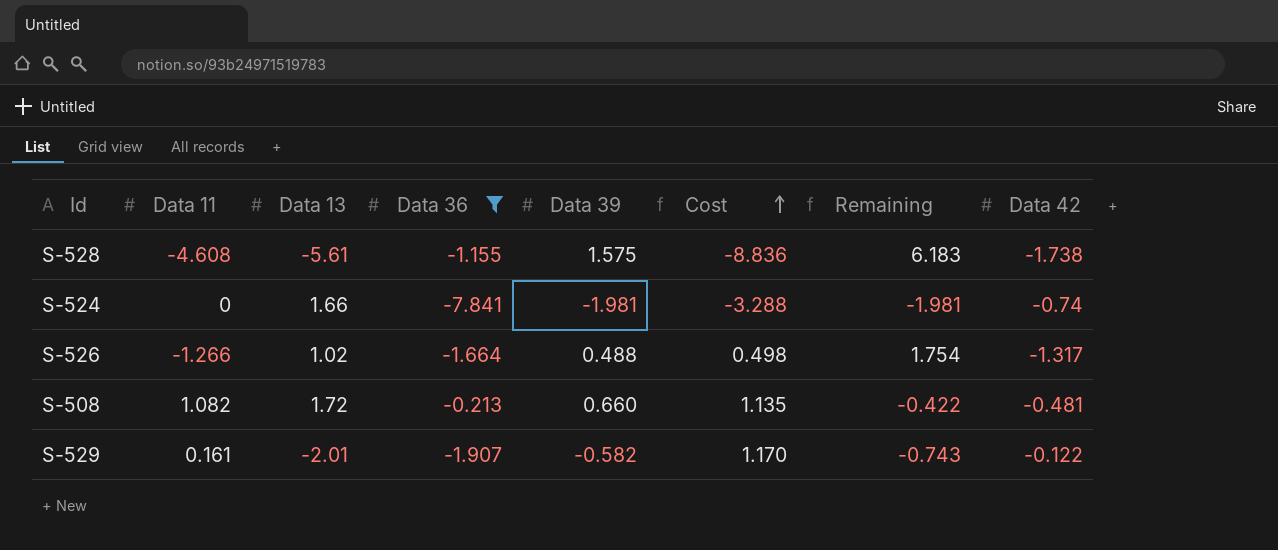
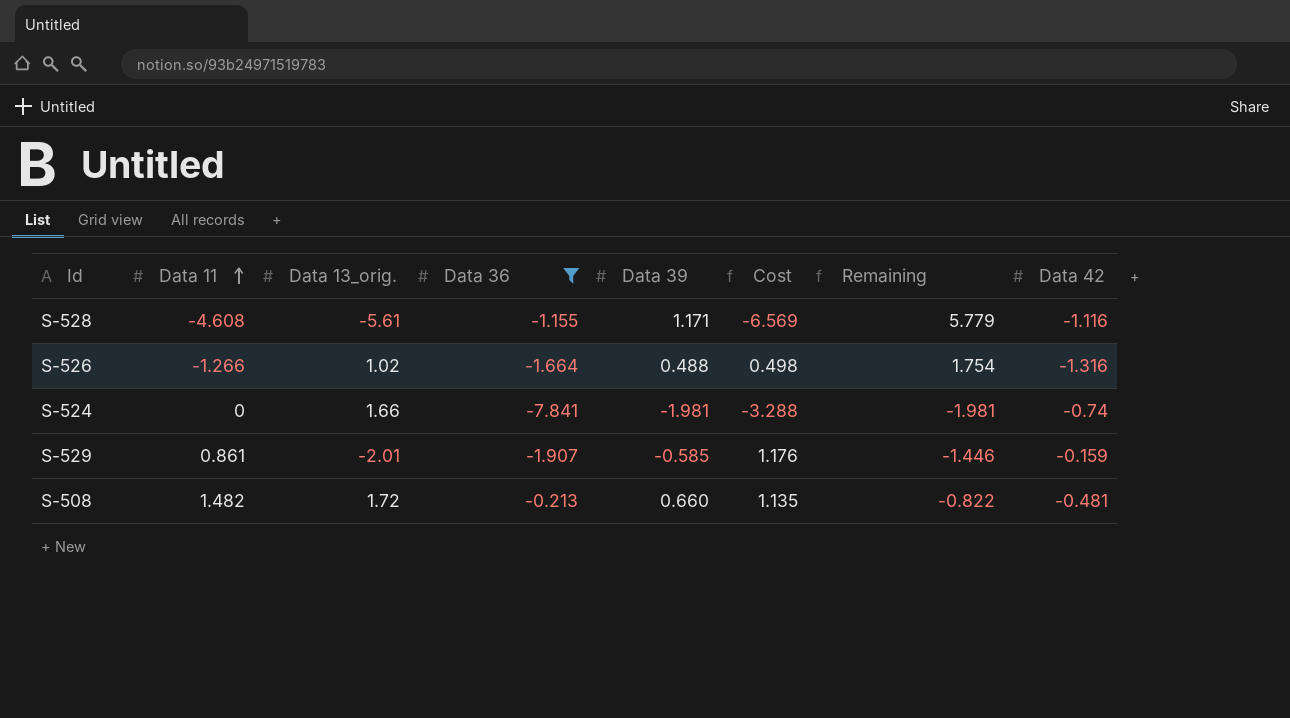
row order: Cost ascending -> Data 11 ascending
column name: Data 13 -> Data 13_orig.
S-528 | Data 39: 1.575 -> 1.171
S-528 | Cost: -8.836 -> -6.569
S-528 | Remaining: 6.183 -> 5.779
S-528 | Data 42: -1.738 -> -1.116
S-526 | Data 42: -1.317 -> -1.316
S-529 | Data 11: 0.161 -> 0.861
S-529 | Data 39: -0.582 -> -0.585
S-529 | Cost: 1.170 -> 1.176
S-529 | Remaining: -0.743 -> -1.446
S-529 | Data 42: -0.122 -> -0.159
S-508 | Data 11: 1.082 -> 1.482
S-508 | Remaining: -0.422 -> -0.822

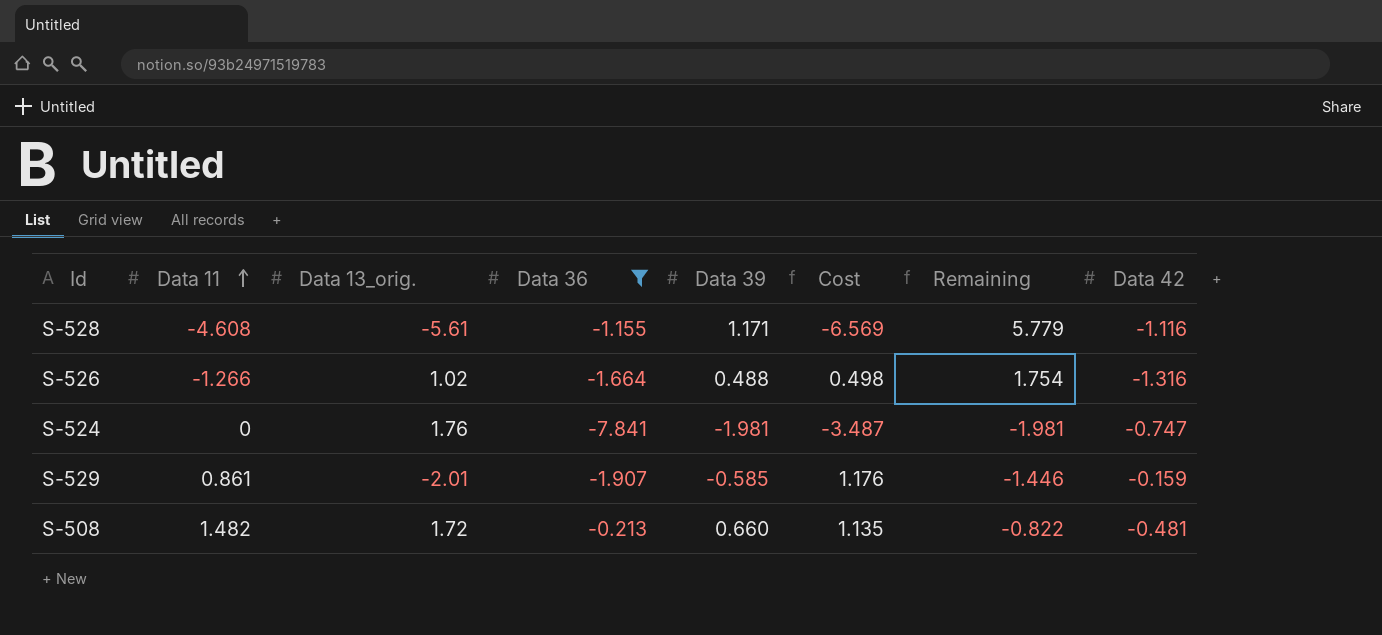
S-524 | Data 13_orig.: 1.66 -> 1.76
S-524 | Cost: -3.288 -> -3.487
S-524 | Data 42: -0.74 -> -0.747

